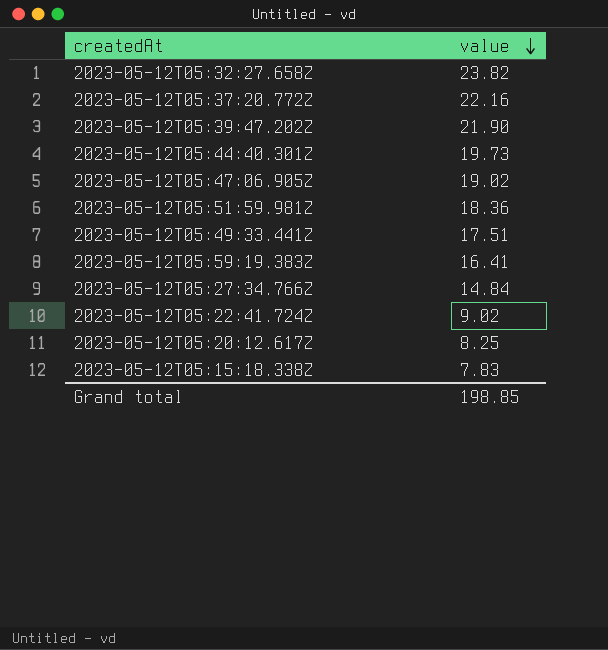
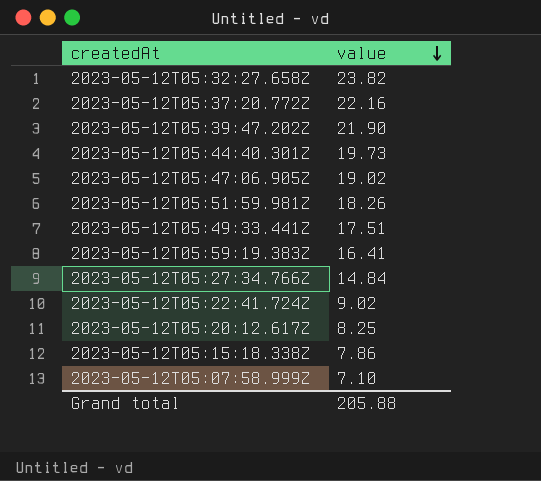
2023-05-12T05:51:59.981Z | value: 18.36 -> 18.26
2023-05-12T05:15:18.338Z | value: 7.83 -> 7.86
row 2023-05-12T05:07:58.999Z: none -> 7.10
Grand total | value: 198.85 -> 205.88

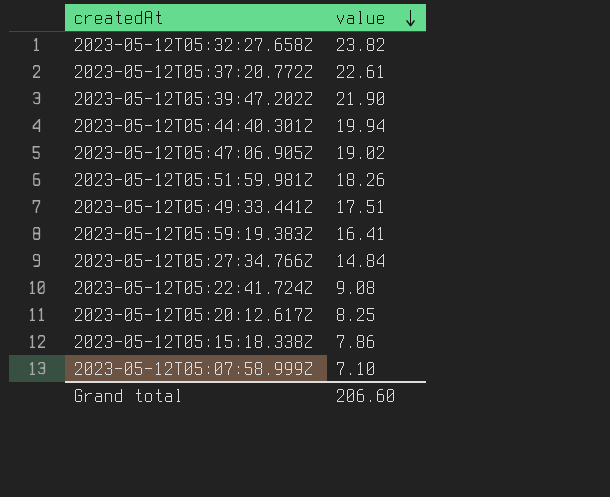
2023-05-12T05:37:20.772Z | value: 22.16 -> 22.61
2023-05-12T05:44:40.301Z | value: 19.73 -> 19.94
2023-05-12T05:22:41.724Z | value: 9.02 -> 9.08
Grand total | value: 205.88 -> 206.60

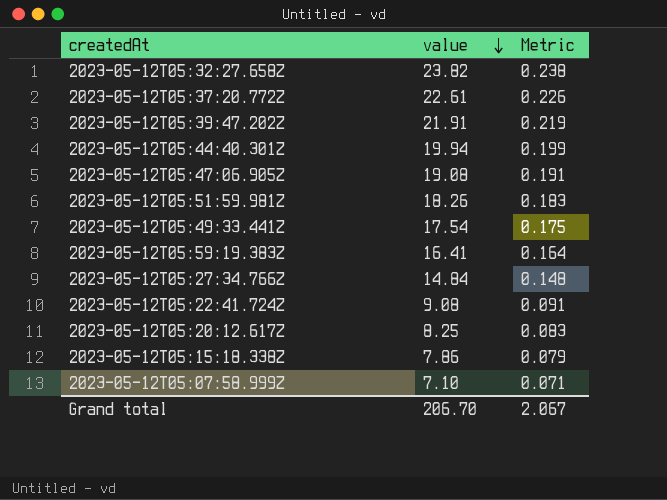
column Metric | formula: none -> [value] * 0.01
2023-05-12T05:39:47.202Z | value: 21.90 -> 21.91
2023-05-12T05:47:06.905Z | value: 19.02 -> 19.08
2023-05-12T05:49:33.441Z | value: 17.51 -> 17.54
Grand total | value: 206.60 -> 206.70

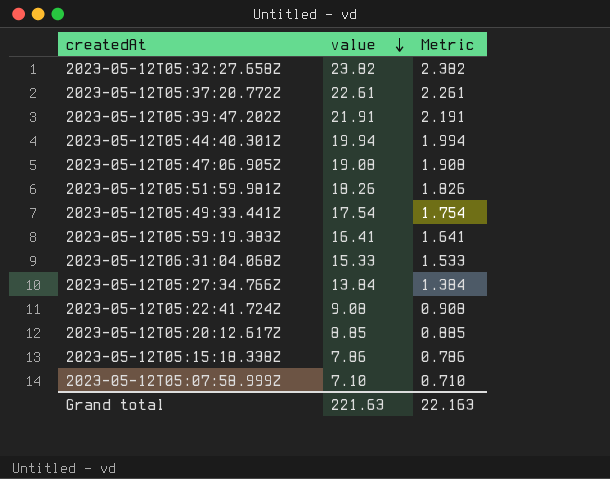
column Metric | formula: [value] * 0.01 -> [value] * 0.1
row 2023-05-12T06:31:04.068Z: none -> 15.33 | 1.533
2023-05-12T05:27:34.766Z | value: 14.84 -> 13.84
2023-05-12T05:20:12.617Z | value: 8.25 -> 8.85
Grand total | value: 206.70 -> 221.63
Grand total | Metric: 2.067 -> 22.163

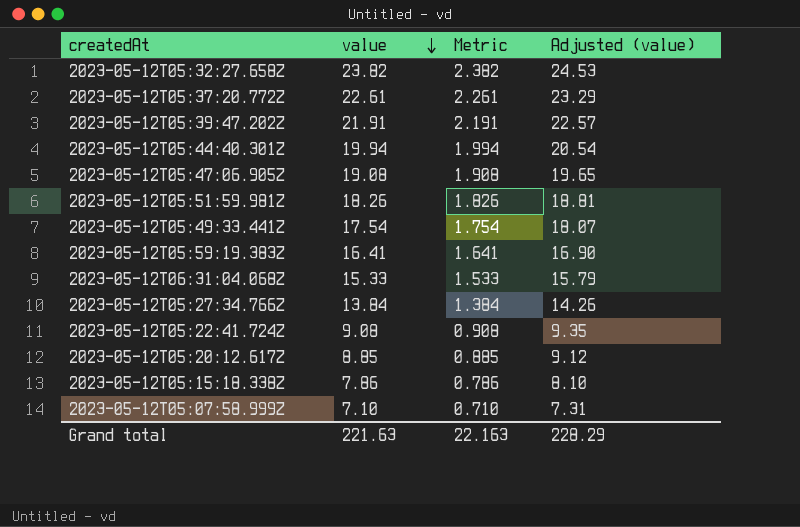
column Adjusted (value) | formula: none -> [value] * 1.03

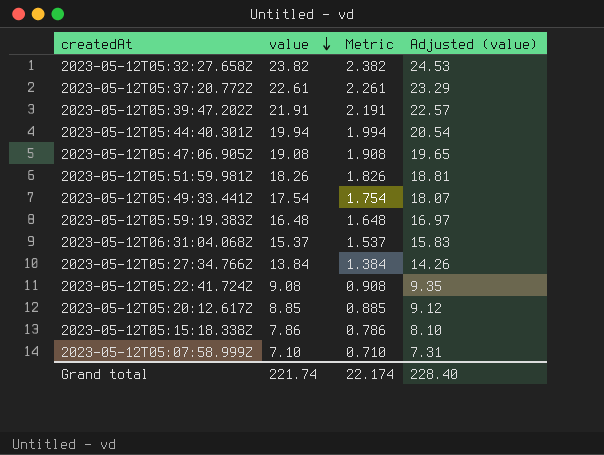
2023-05-12T05:59:19.383Z | value: 16.41 -> 16.48
2023-05-12T05:59:19.383Z | Metric: 1.641 -> 1.648
2023-05-12T05:59:19.383Z | Adjusted (value): 16.90 -> 16.97
2023-05-12T06:31:04.068Z | value: 15.33 -> 15.37
2023-05-12T06:31:04.068Z | Metric: 1.533 -> 1.537
2023-05-12T06:31:04.068Z | Adjusted (value): 15.79 -> 15.83
Grand total | value: 221.63 -> 221.74
Grand total | Metric: 22.163 -> 22.174
Grand total | Adjusted (value): 228.29 -> 228.40

